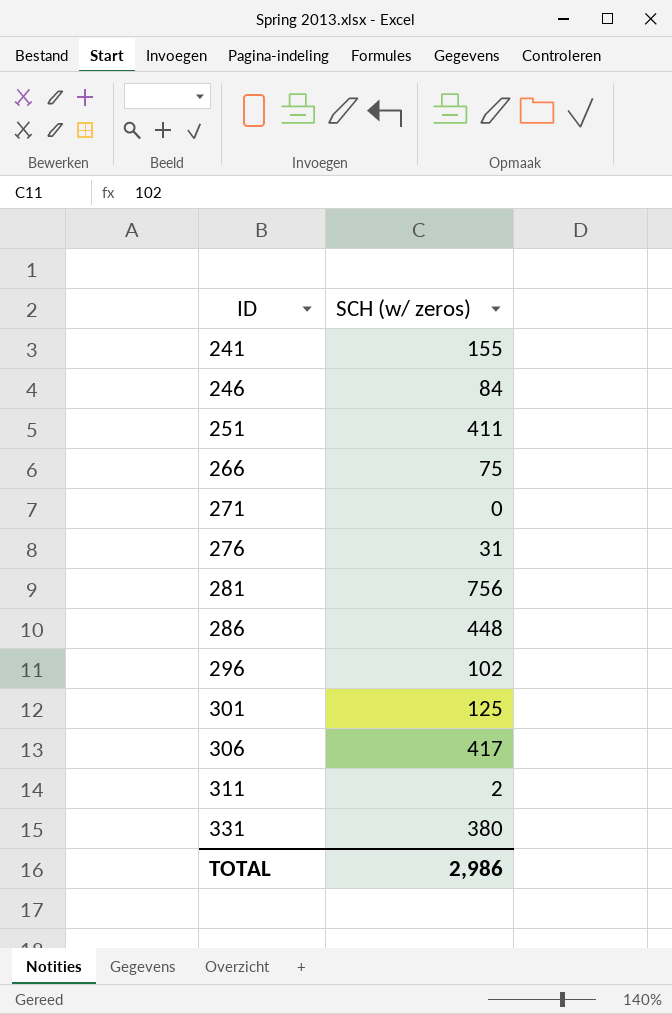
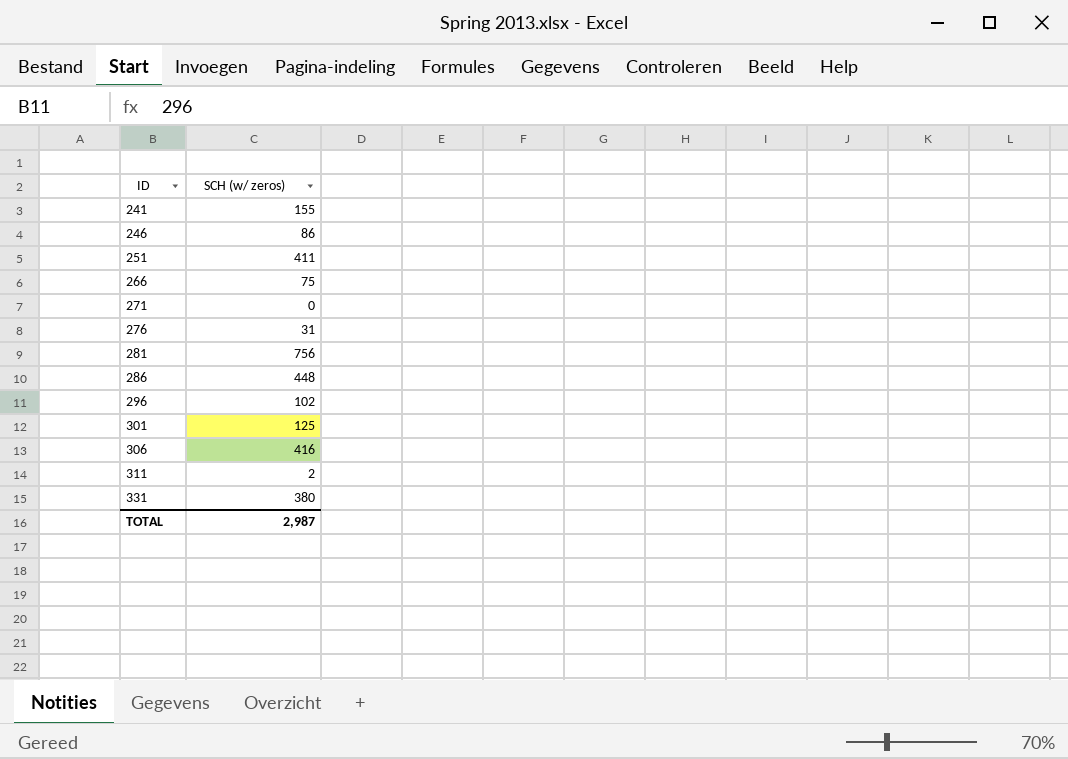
246 | SCH (w/ zeros): 84 -> 86
306 | SCH (w/ zeros): 417 -> 416
TOTAL | SCH (w/ zeros): 2,986 -> 2,987

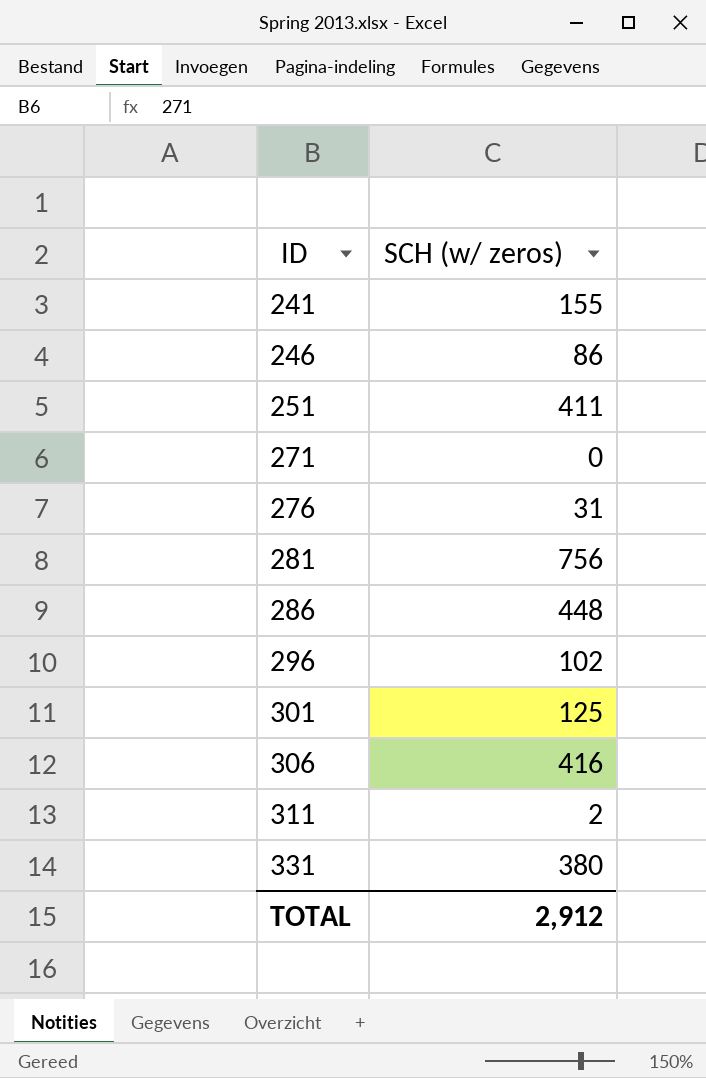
row 266: 75 -> none
TOTAL | SCH (w/ zeros): 2,987 -> 2,912

